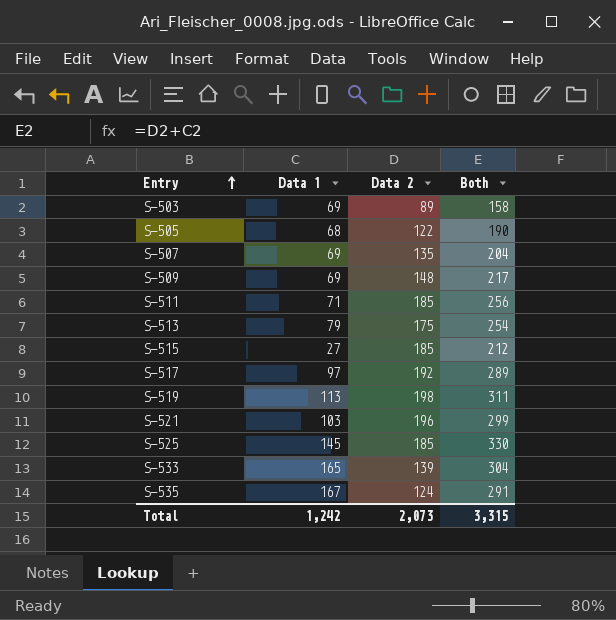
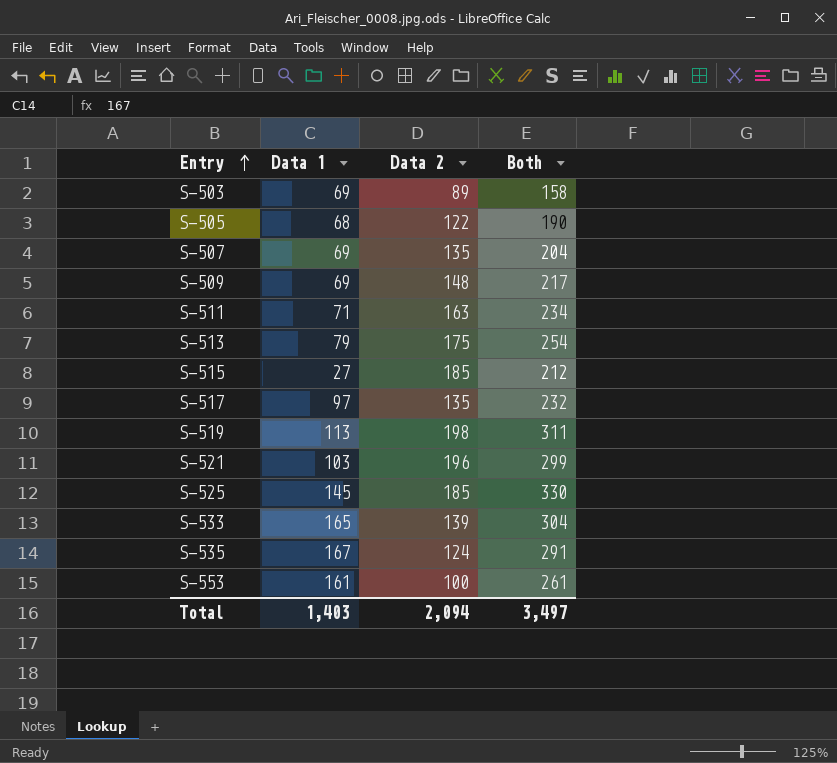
S-511 | Data 2: 185 -> 163
S-511 | Both: 256 -> 234
S-517 | Data 2: 192 -> 135
S-517 | Both: 289 -> 232
row S-553: none -> 161 | 100 | 261
Total | Data 1: 1,242 -> 1,403
Total | Data 2: 2,073 -> 2,094
Total | Both: 3,315 -> 3,497

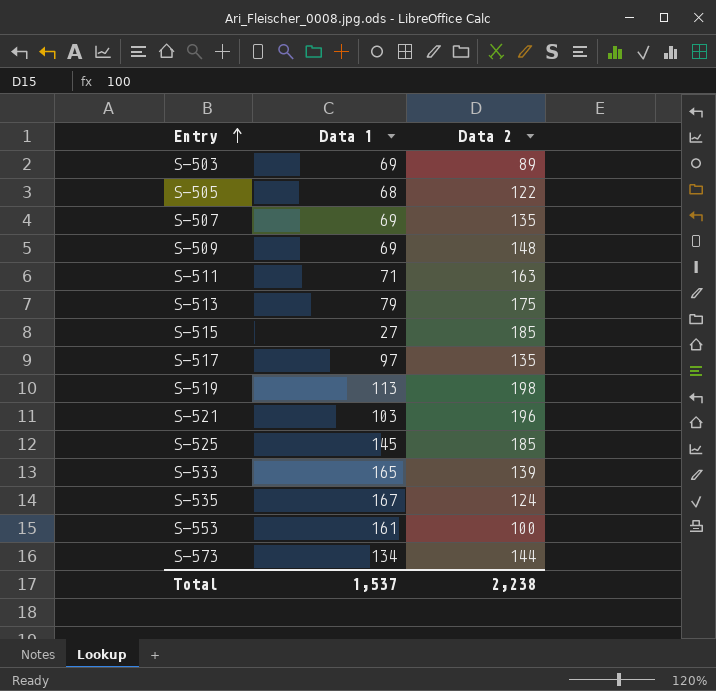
column Both | formula: [Data 1] + [Data 2] -> none
row S-573: none -> 134 | 144
Total | Data 1: 1,403 -> 1,537
Total | Data 2: 2,094 -> 2,238

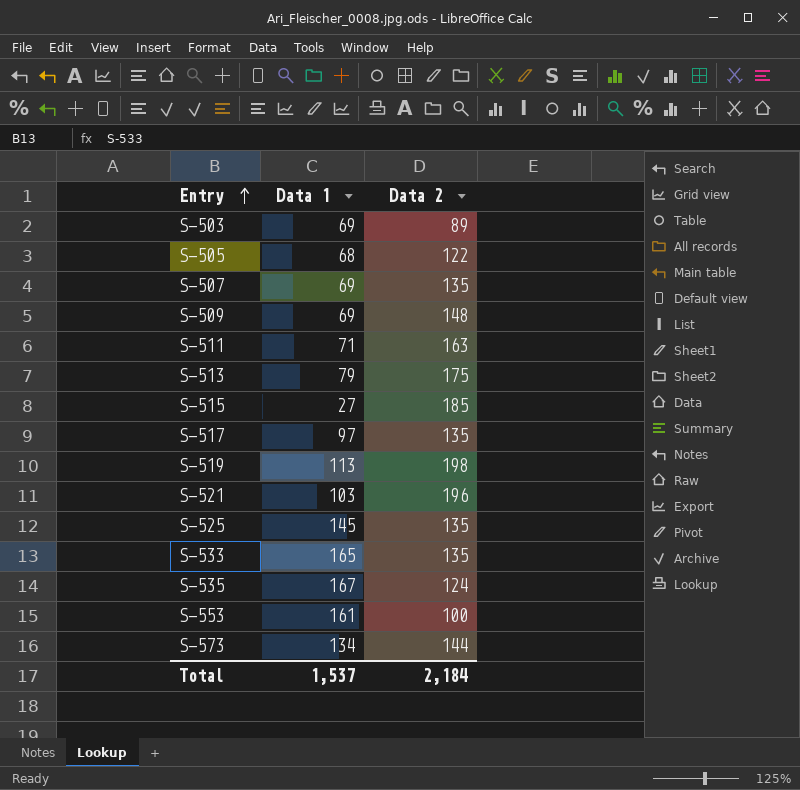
S-525 | Data 2: 185 -> 135
S-533 | Data 2: 139 -> 135
Total | Data 2: 2,238 -> 2,184

